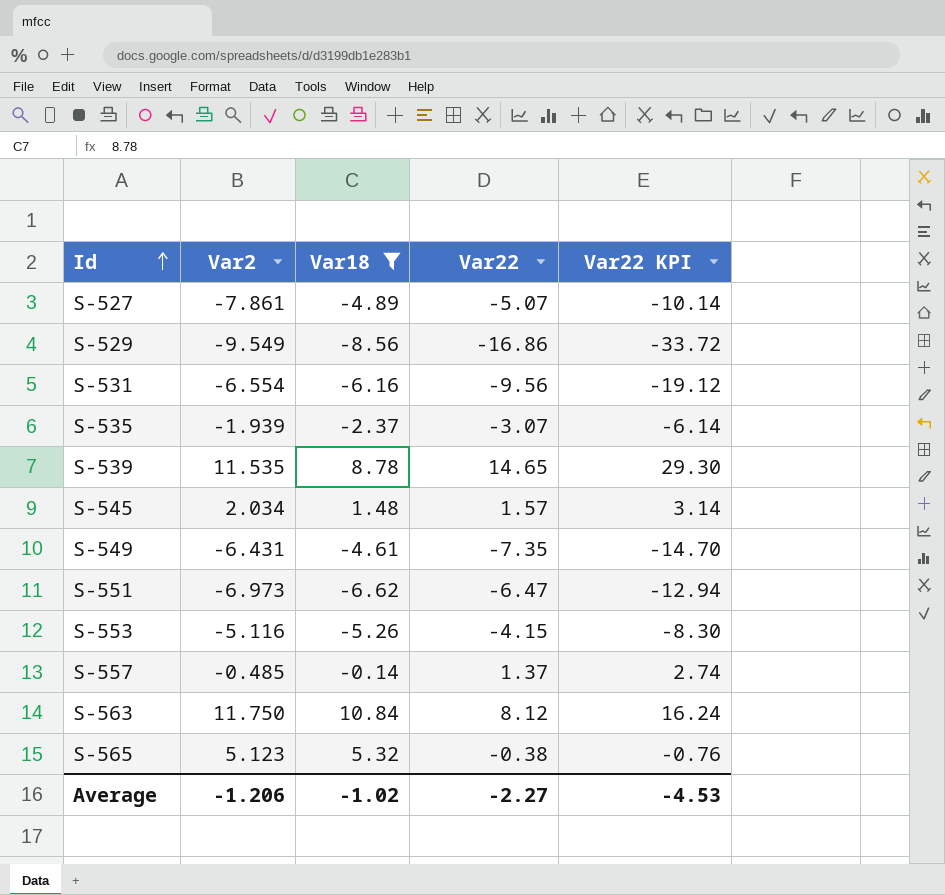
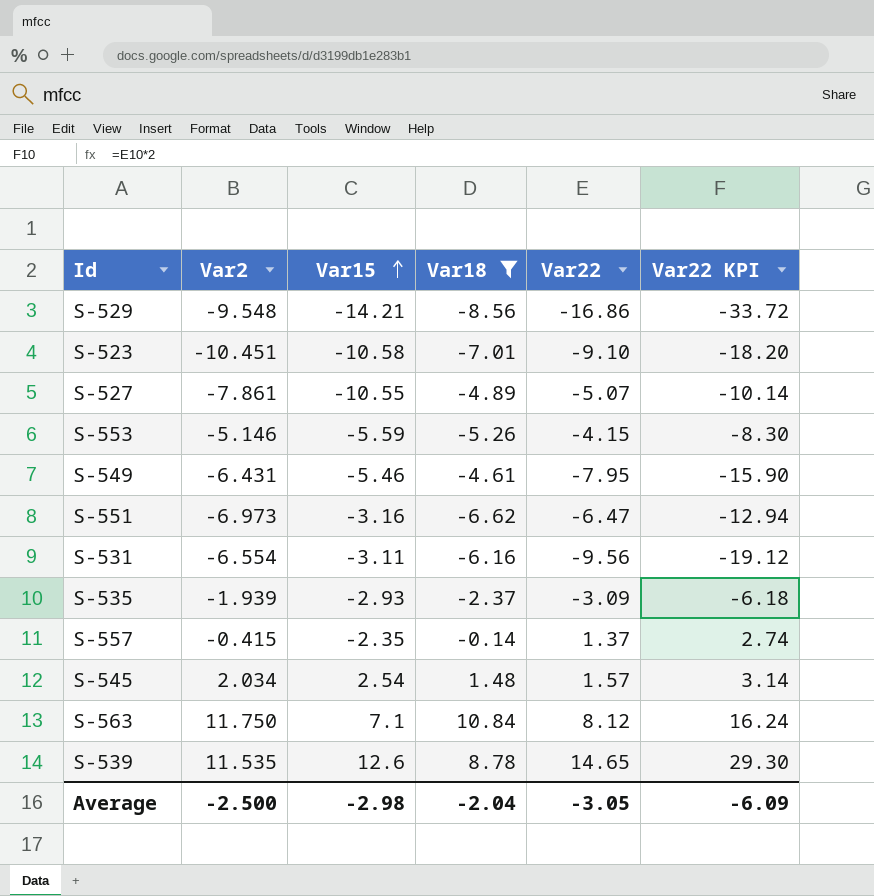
row order: Id ascending -> Var15 ascending
column Var15 | position: none -> 3
row S-565: 5.123 | 5.32 | -0.38 | -0.76 -> none
S-529 | Var2: -9.549 -> -9.548
row S-523: none -> -10.451 | -10.58 | -7.01 | -9.10 | -18.20
S-553 | Var2: -5.116 -> -5.146
S-549 | Var22: -7.35 -> -7.95
S-549 | Var22 KPI: -14.70 -> -15.90
S-535 | Var22: -3.07 -> -3.09
S-535 | Var22 KPI: -6.14 -> -6.18
S-557 | Var2: -0.485 -> -0.415
Average | Var2: -1.206 -> -2.500
Average | Var18: -1.02 -> -2.04
Average | Var22: -2.27 -> -3.05
Average | Var22 KPI: -4.53 -> -6.09

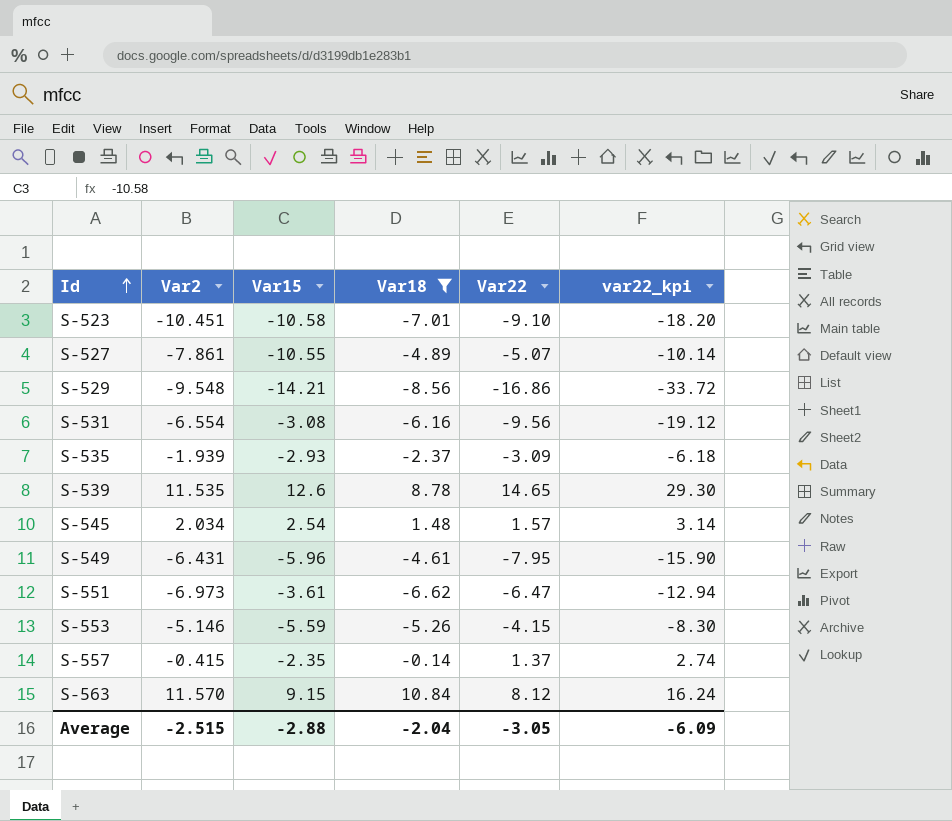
row order: Var15 ascending -> Id ascending
column name: Var22 KPI -> var22_kpi
S-531 | Var15: -3.11 -> -3.08
S-549 | Var15: -5.46 -> -5.96
S-551 | Var15: -3.16 -> -3.61
S-563 | Var2: 11.750 -> 11.570
S-563 | Var15: 7.1 -> 9.15
Average | Var2: -2.500 -> -2.515
Average | Var15: -2.98 -> -2.88

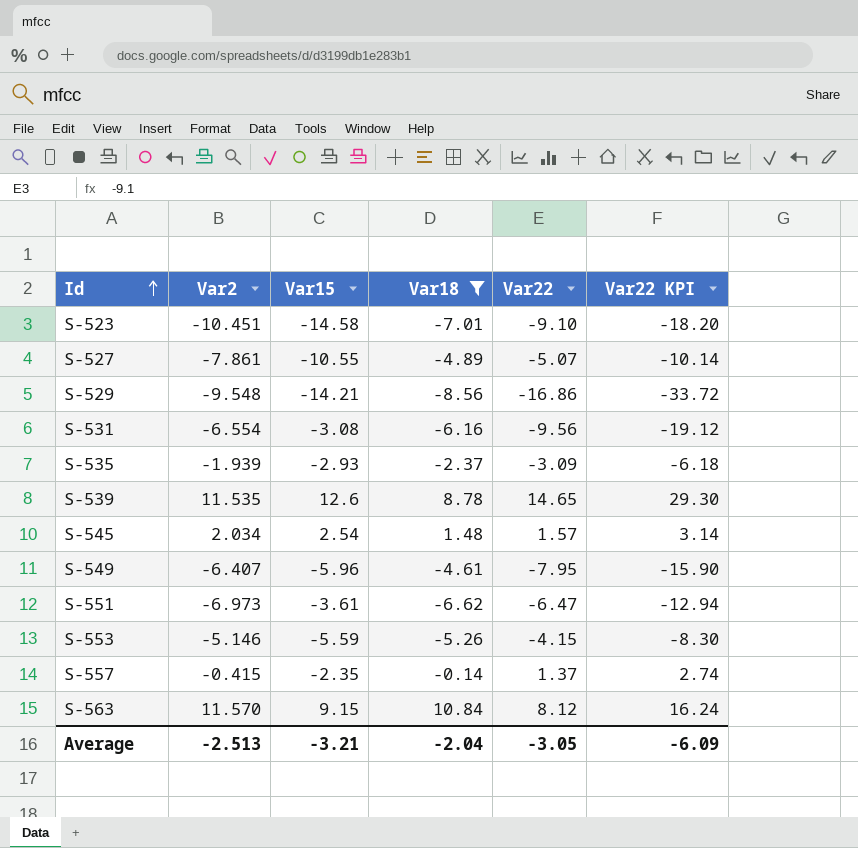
column name: var22_kpi -> Var22 KPI
S-523 | Var15: -10.58 -> -14.58
S-549 | Var2: -6.431 -> -6.407
Average | Var2: -2.515 -> -2.513
Average | Var15: -2.88 -> -3.21

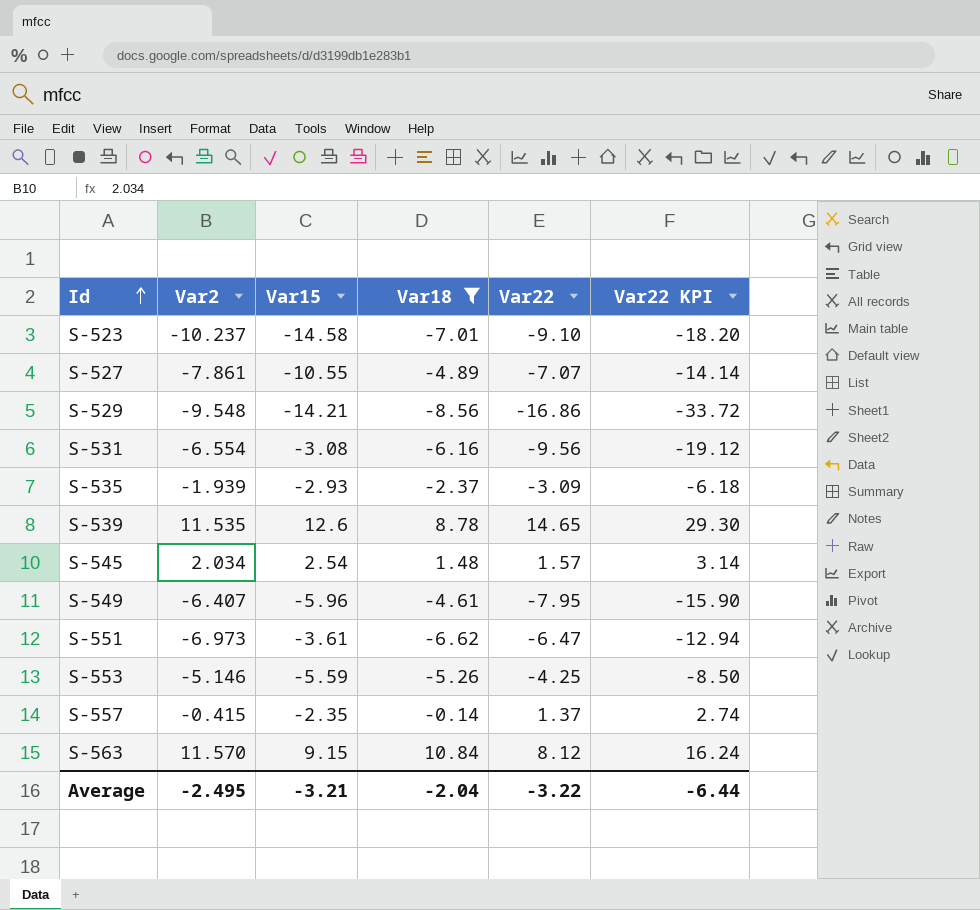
S-523 | Var2: -10.451 -> -10.237
S-527 | Var22: -5.07 -> -7.07
S-527 | Var22 KPI: -10.14 -> -14.14
S-553 | Var22: -4.15 -> -4.25
S-553 | Var22 KPI: -8.30 -> -8.50
Average | Var2: -2.513 -> -2.495
Average | Var22: -3.05 -> -3.22
Average | Var22 KPI: -6.09 -> -6.44

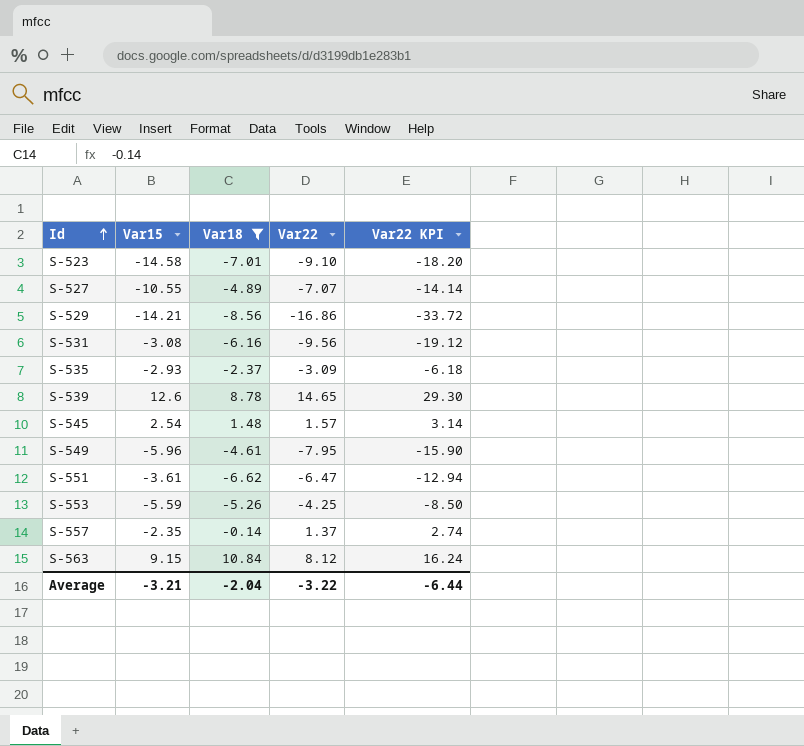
column Var2 | position: 2 -> none

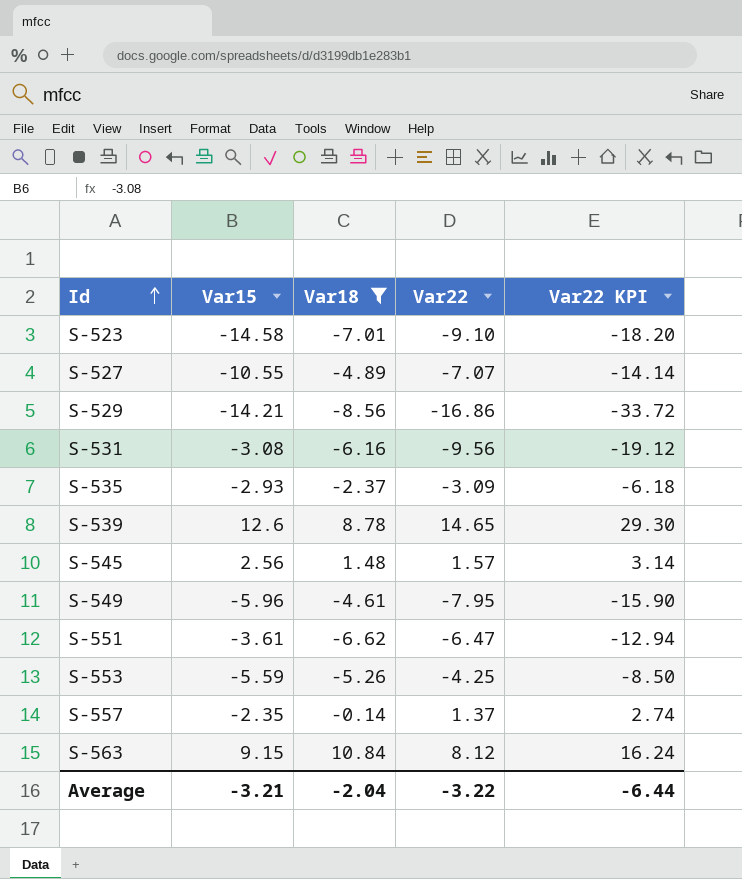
S-545 | Var15: 2.54 -> 2.56

